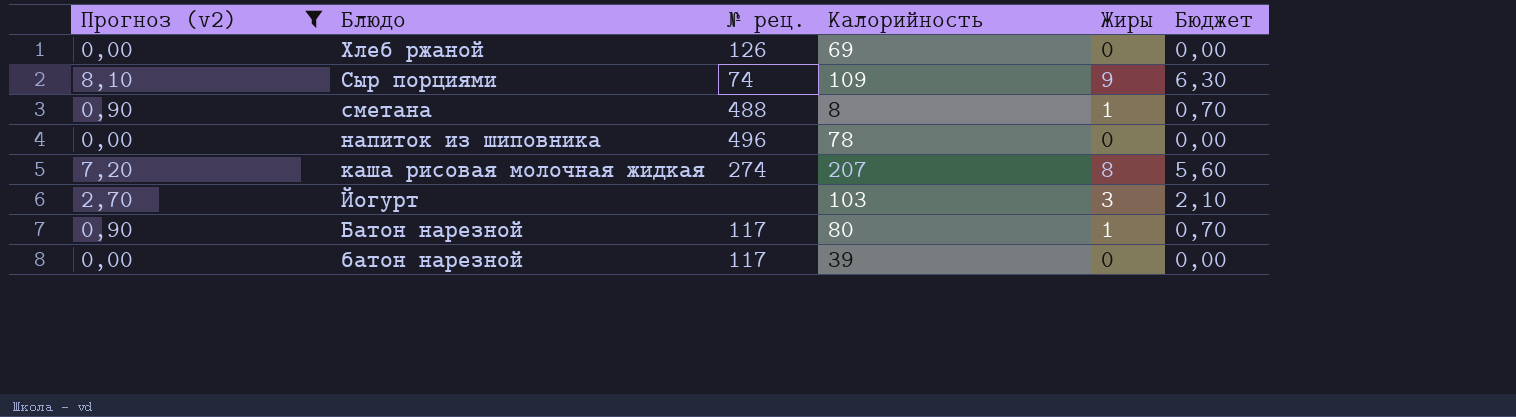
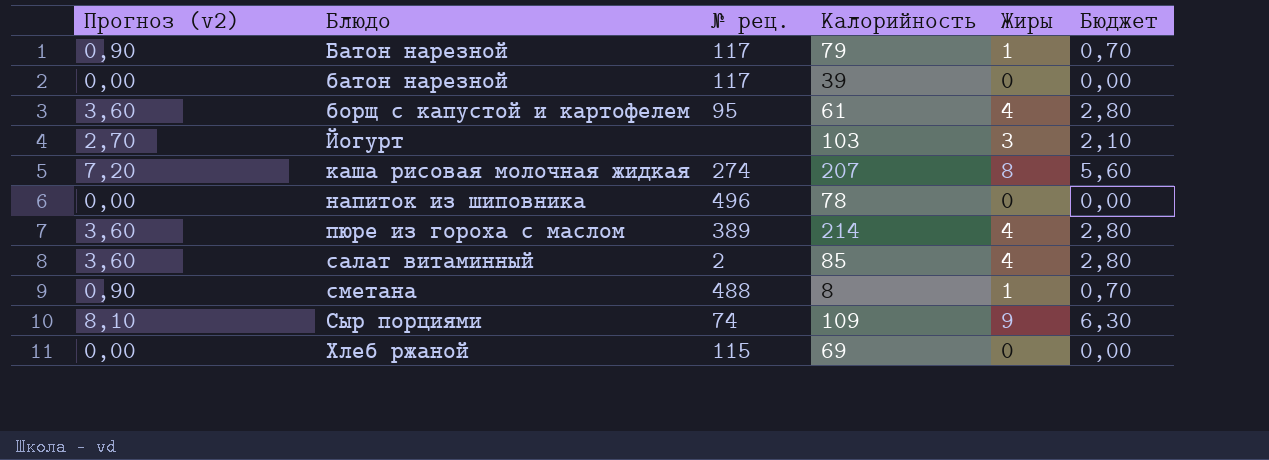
filter: Прогноз (v2) != 3,60 -> none
row order: Блюдо descending -> Блюдо ascending
Батон нарезной | Калорийность: 80 -> 79
Хлеб ржаной | № рец.: 126 -> 115

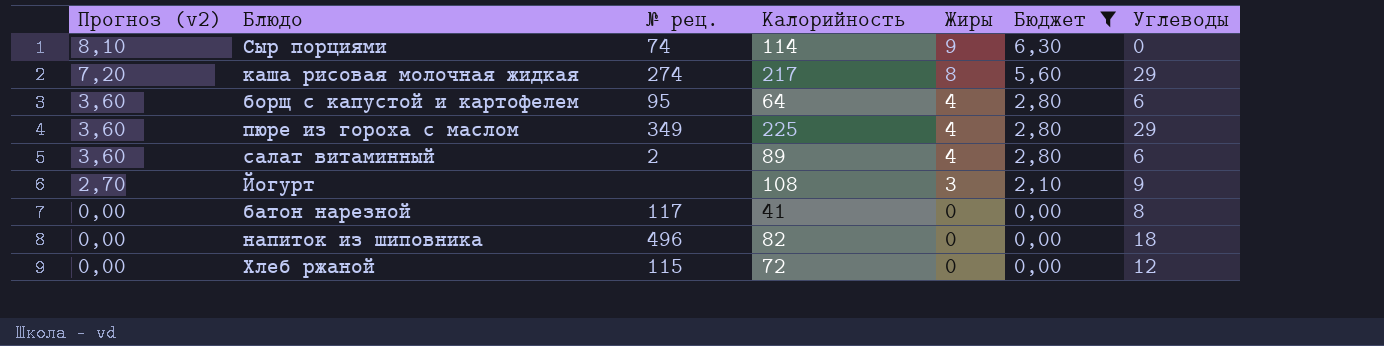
filter: none -> Бюджет != 0,70
row order: Блюдо ascending -> Прогноз (v2) descending
column Углеводы | position: none -> 7
Сыр порциями | Калорийность: 109 -> 114
каша рисовая молочная жидкая | Калорийность: 207 -> 217
борщ с капустой и картофелем | Калорийность: 61 -> 64
пюре из гороха с маслом | № рец.: 389 -> 349
пюре из гороха с маслом | Калорийность: 214 -> 225
салат витаминный | Калорийность: 85 -> 89
Йогурт | Калорийность: 103 -> 108
батон нарезной | Калорийность: 39 -> 41
напиток из шиповника | Калорийность: 78 -> 82
Хлеб ржаной | Калорийность: 69 -> 72

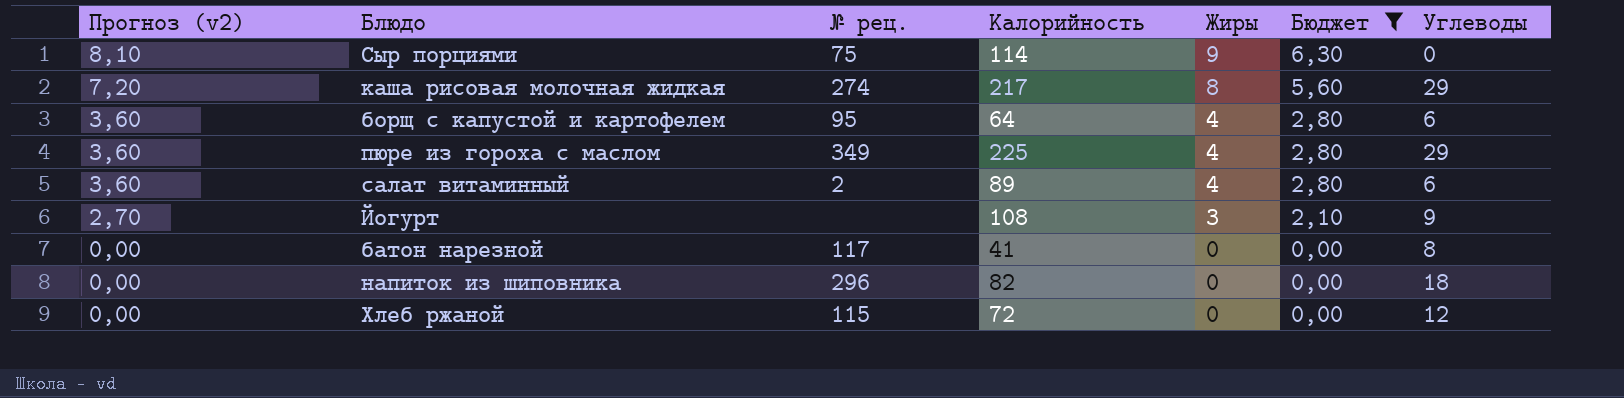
Сыр порциями | № рец.: 74 -> 75
напиток из шиповника | № рец.: 496 -> 296

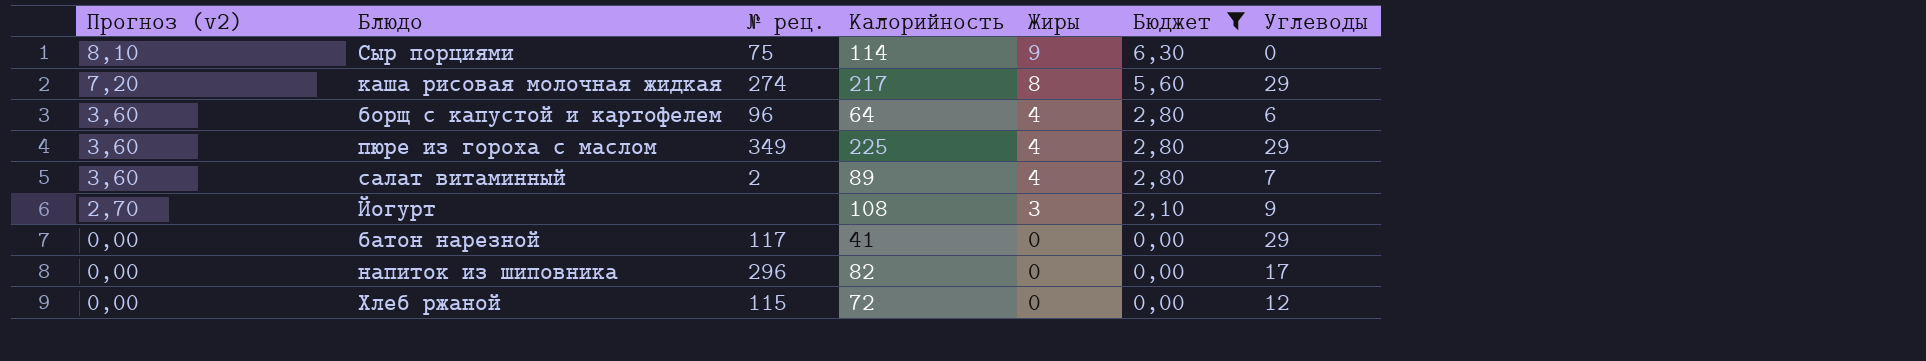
борщ с капустой и картофелем | № рец.: 95 -> 96
салат витаминный | Углеводы: 6 -> 7
батон нарезной | Углеводы: 8 -> 29
напиток из шиповника | Углеводы: 18 -> 17

